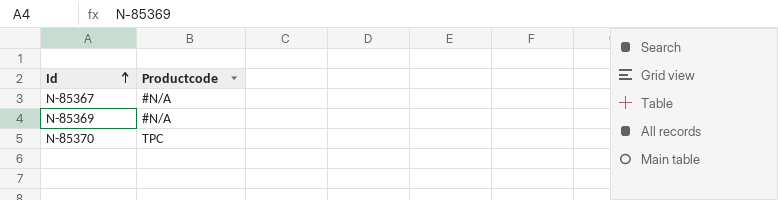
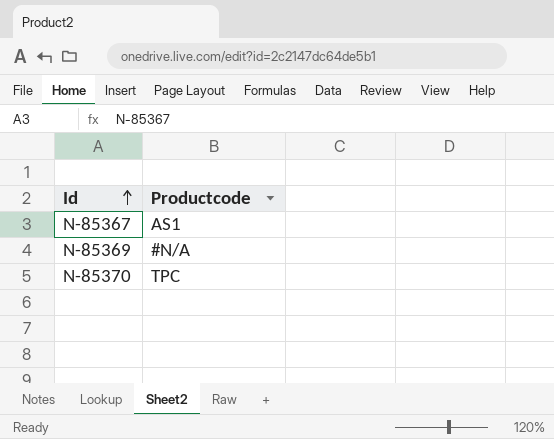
N-85367 | Productcode: #N/A -> AS1

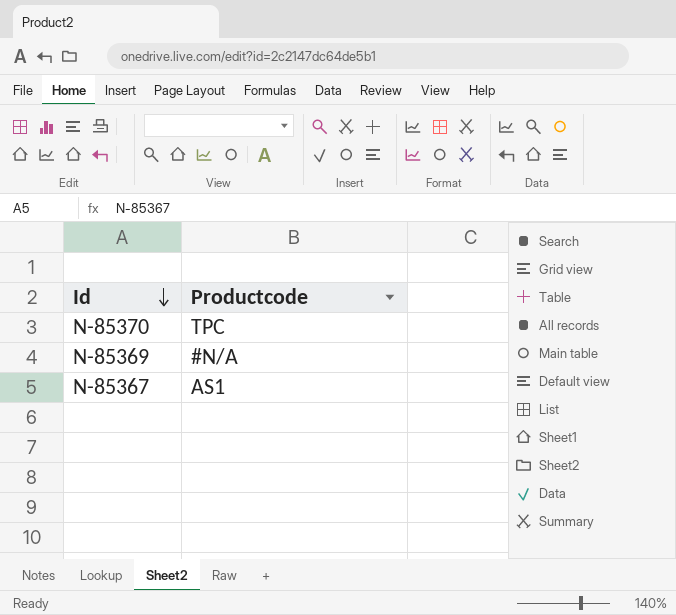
row order: Id ascending -> Id descending

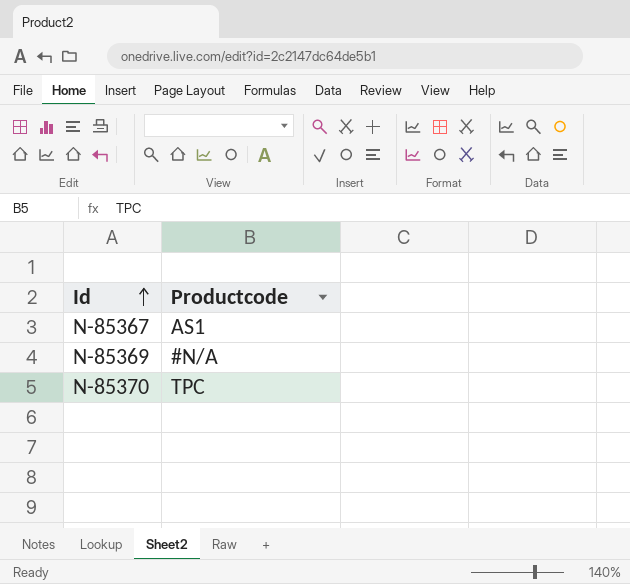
row order: Id descending -> Id ascending

